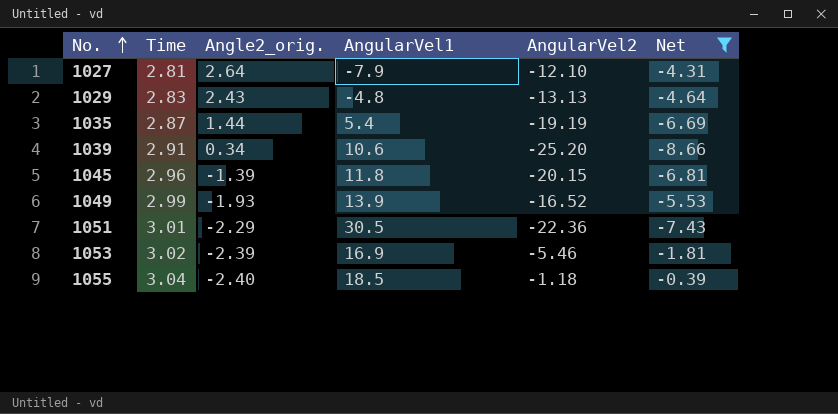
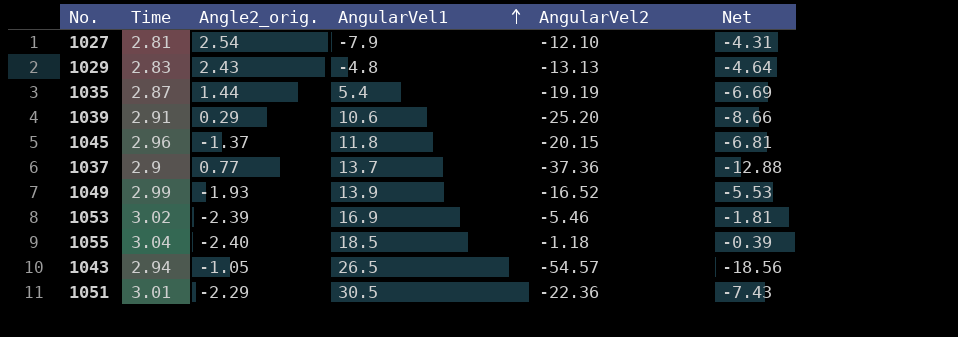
filter: Net >= -8.66 -> none
row order: No. ascending -> AngularVel1 ascending
1027 | Angle2_orig.: 2.64 -> 2.54
1039 | Angle2_orig.: 0.34 -> 0.29
1045 | Angle2_orig.: -1.39 -> -1.37

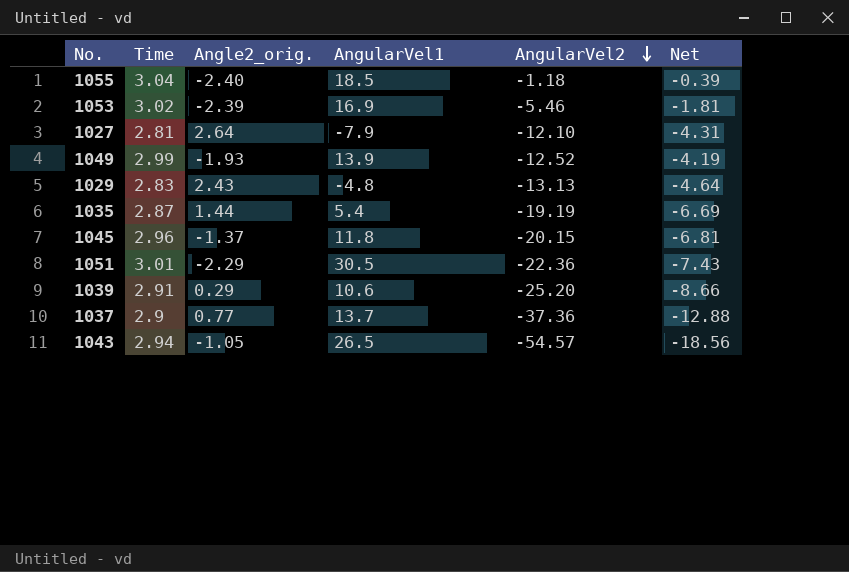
row order: AngularVel1 ascending -> AngularVel2 descending
1027 | Angle2_orig.: 2.54 -> 2.64
1049 | AngularVel2: -16.52 -> -12.52
1049 | Net: -5.53 -> -4.19

